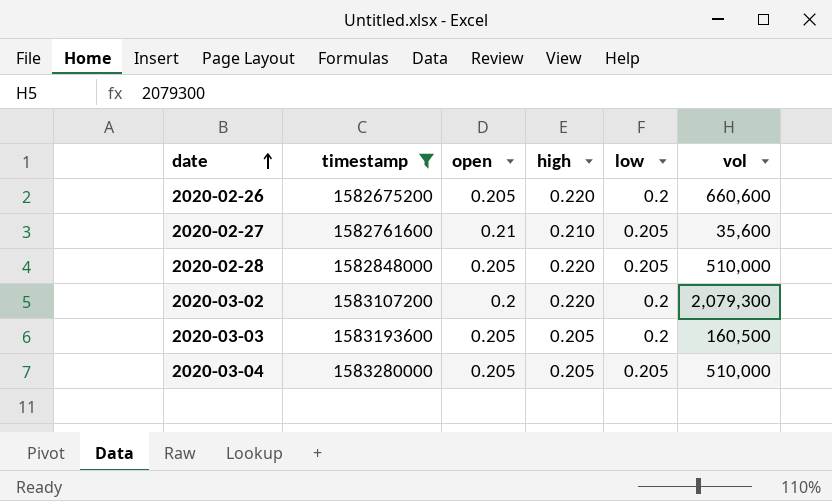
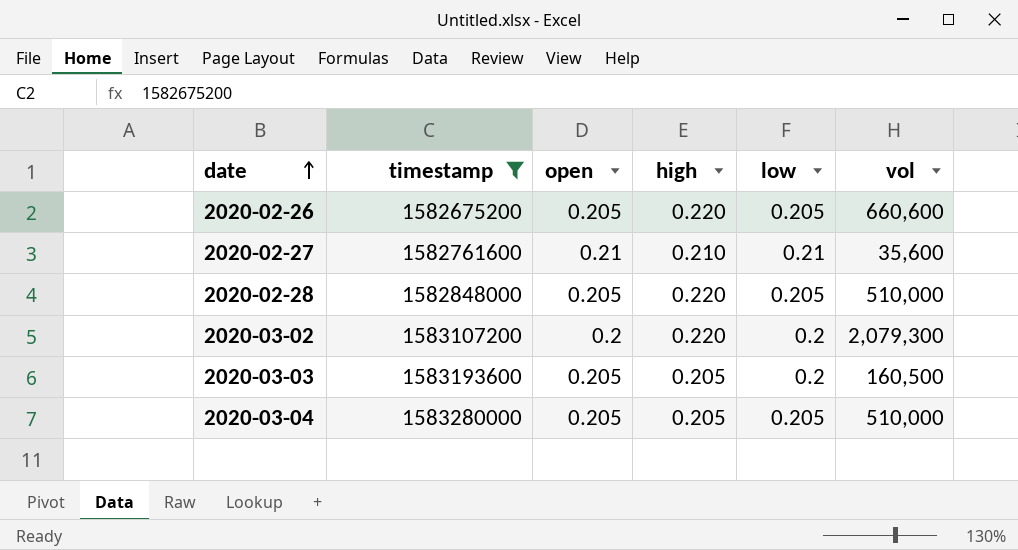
2020-02-26 | low: 0.2 -> 0.205
2020-02-27 | low: 0.205 -> 0.21

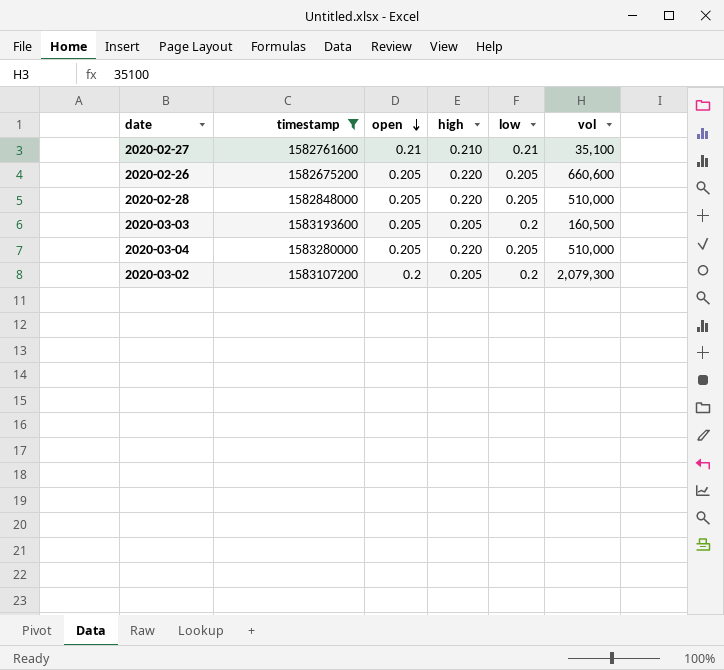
row order: date ascending -> open descending
2020-02-27 | vol: 35,600 -> 35,100
2020-03-04 | high: 0.205 -> 0.220
2020-03-02 | high: 0.220 -> 0.205

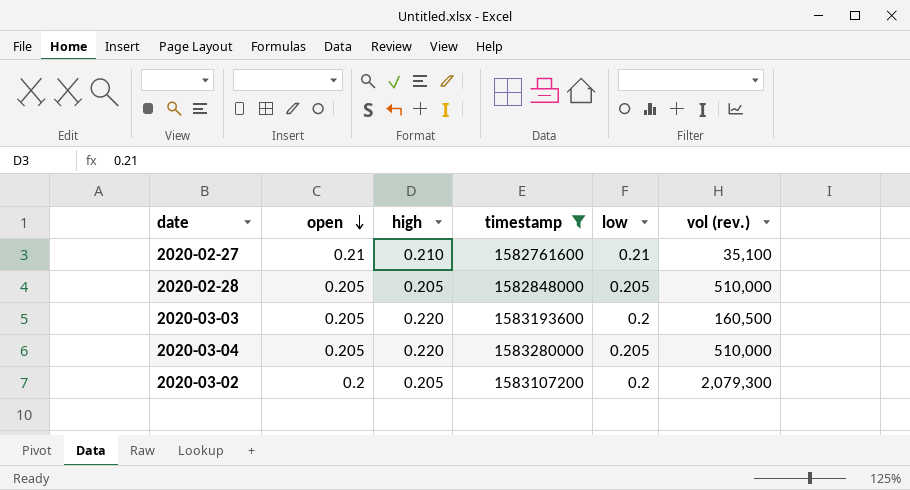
column timestamp | position: 2 -> 4
column name: vol -> vol (rev.)
row 2020-02-26: 1582675200 | 0.205 | 0.220 | 0.205 | 660,600 -> none
2020-02-28 | high: 0.220 -> 0.205
2020-03-03 | high: 0.205 -> 0.220

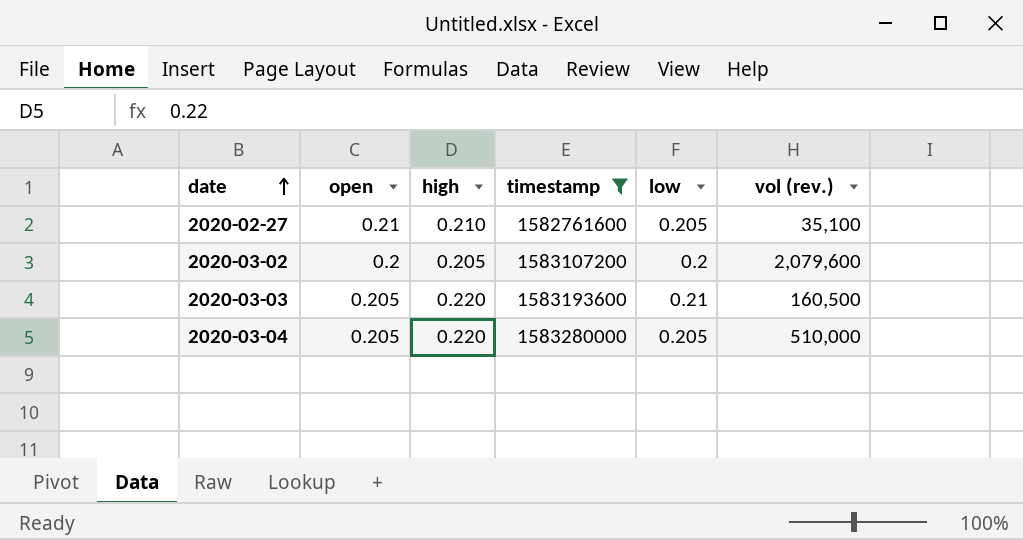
row order: open descending -> date ascending
row 2020-02-28: 0.205 | 0.205 | 1582848000 | 0.205 | 510,000 -> none
2020-02-27 | low: 0.21 -> 0.205
2020-03-02 | vol (rev.): 2,079,300 -> 2,079,600
2020-03-03 | low: 0.2 -> 0.21

